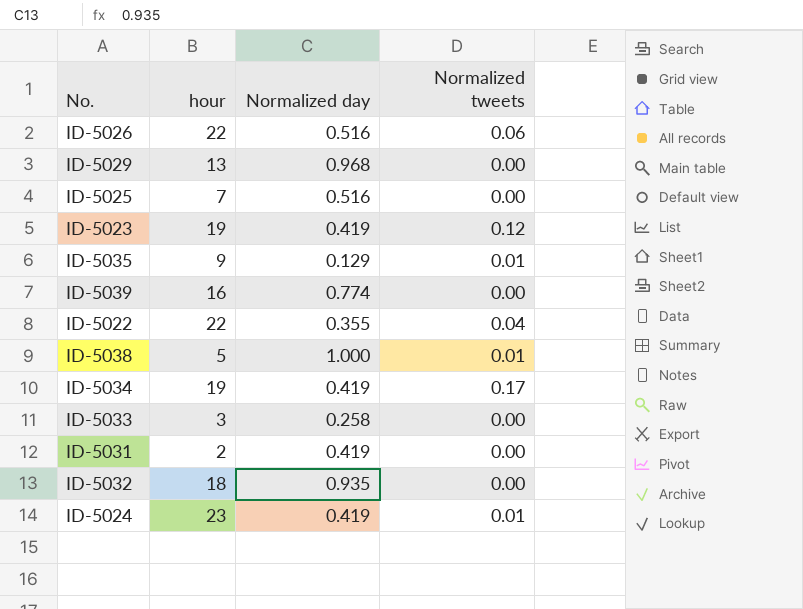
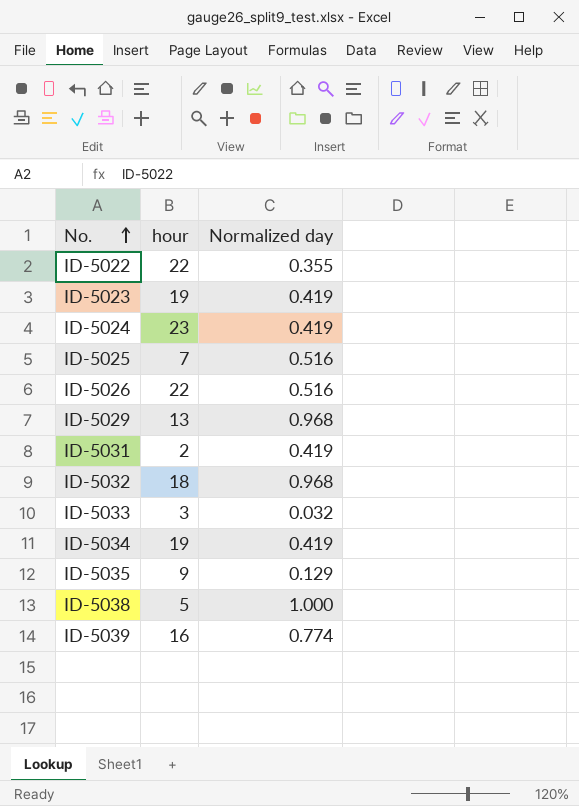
row order: none -> No. ascending
column Normalized tweets | position: 4 -> none
ID-5032 | Normalized day: 0.935 -> 0.968
ID-5033 | Normalized day: 0.258 -> 0.032

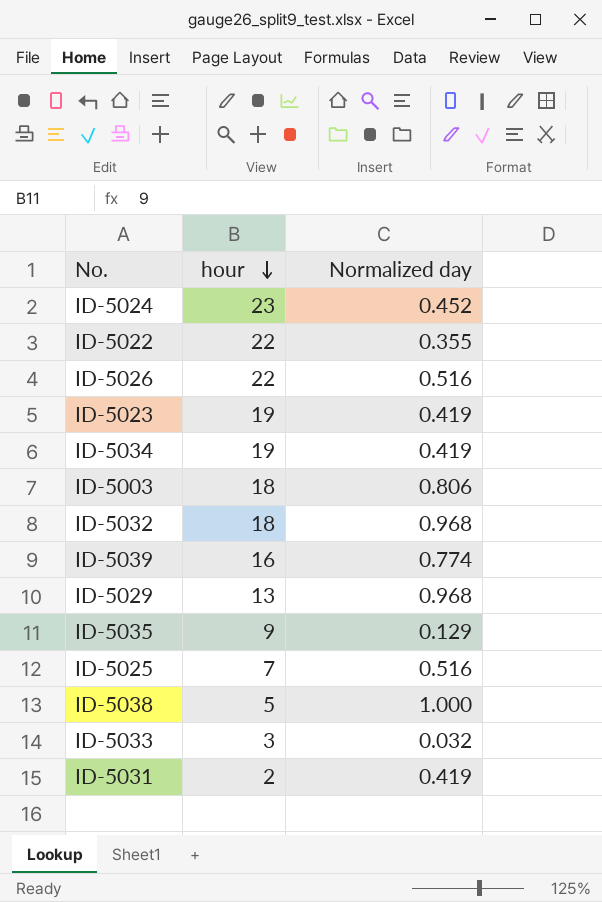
row order: No. ascending -> hour descending
ID-5024 | Normalized day: 0.419 -> 0.452
row ID-5003: none -> 18 | 0.806

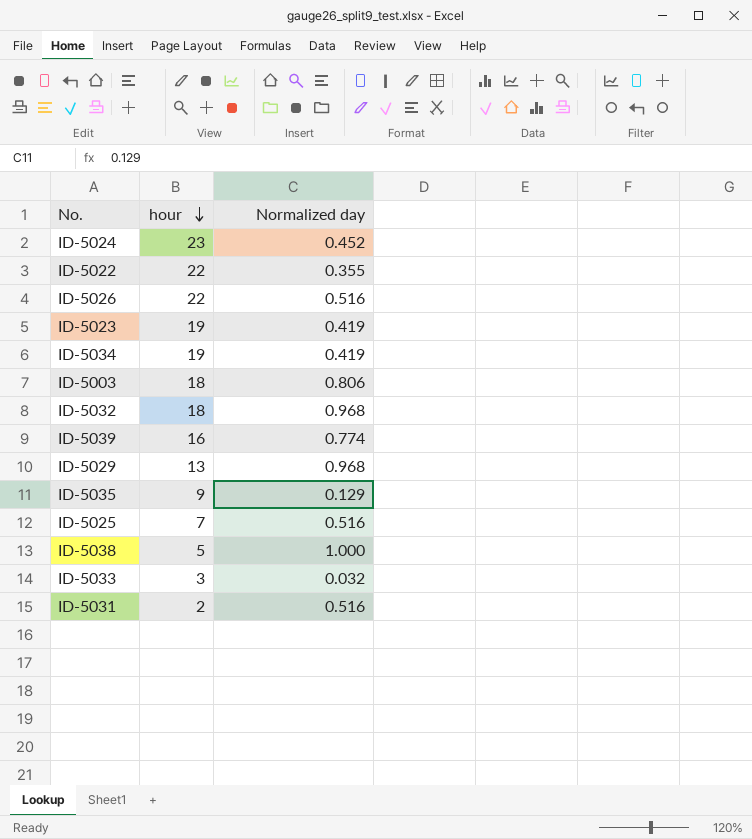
ID-5031 | Normalized day: 0.419 -> 0.516

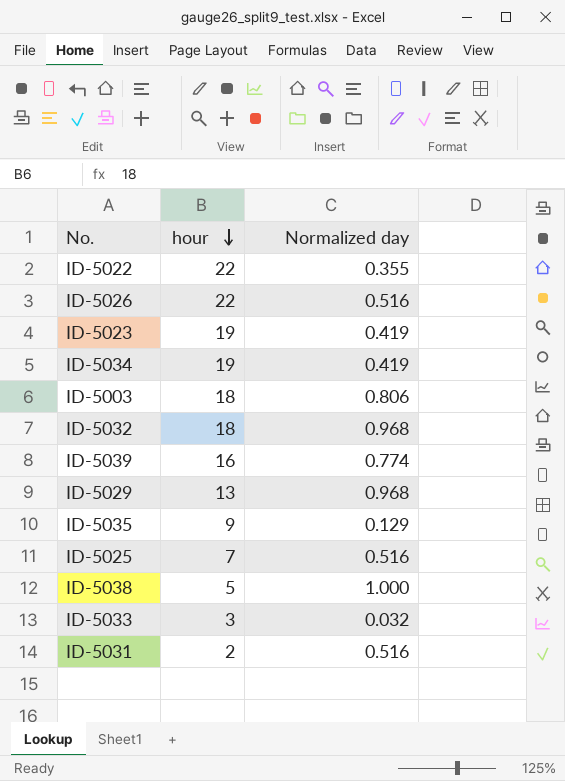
row ID-5024: 23 | 0.452 -> none

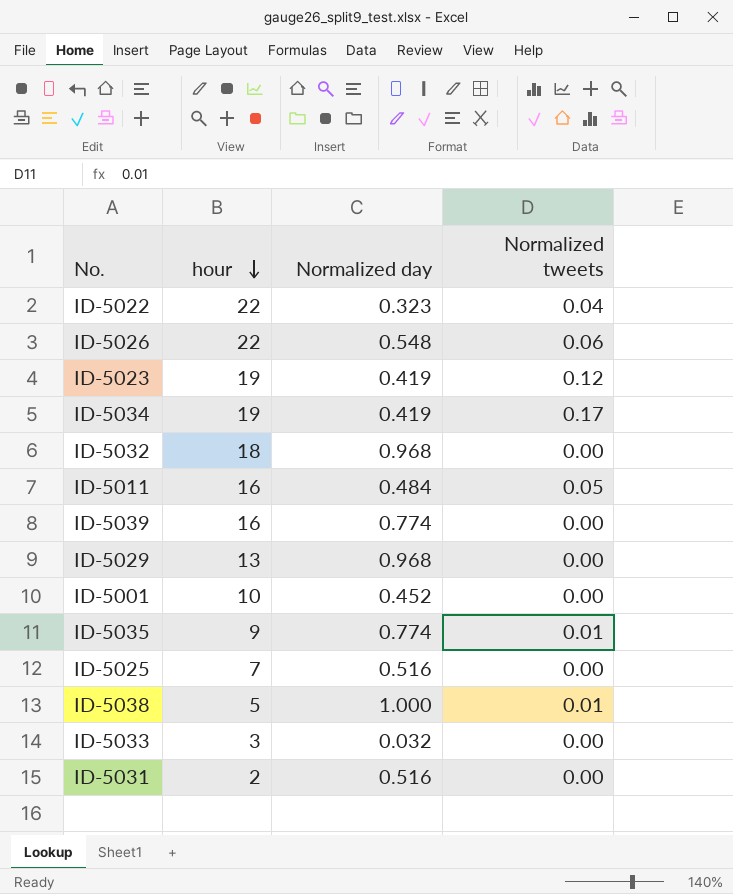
column Normalized tweets | position: none -> 4
row ID-5003: 18 | 0.806 -> none
ID-5022 | Normalized day: 0.355 -> 0.323
ID-5026 | Normalized day: 0.516 -> 0.548
row ID-5011: none -> 16 | 0.484 | 0.05
row ID-5001: none -> 10 | 0.452 | 0.00
ID-5035 | Normalized day: 0.129 -> 0.774

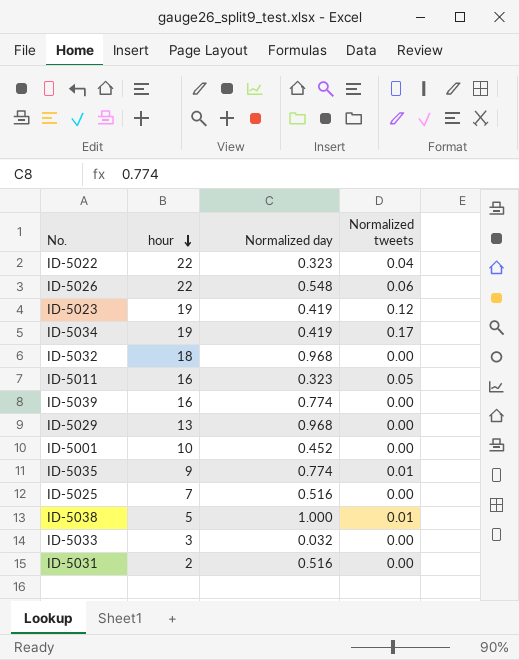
ID-5011 | Normalized day: 0.484 -> 0.323

